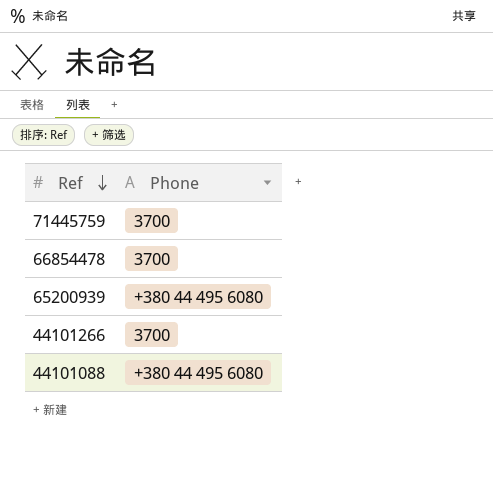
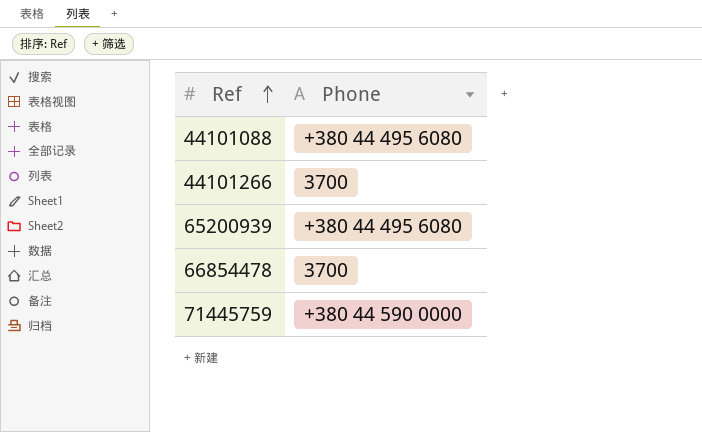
row order: Ref descending -> Ref ascending
71445759 | Phone: 3700 -> +380 44 590 0000

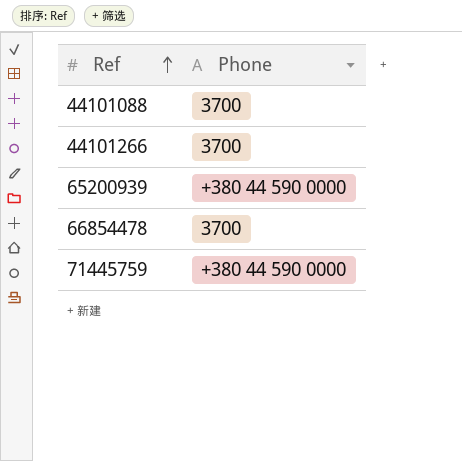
44101088 | Phone: +380 44 495 6080 -> 3700
65200939 | Phone: +380 44 495 6080 -> +380 44 590 0000

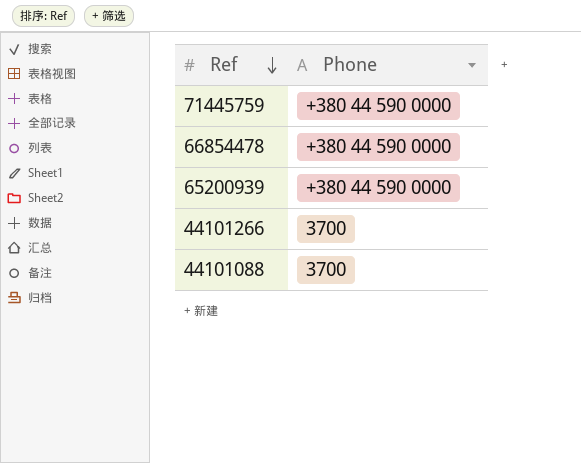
row order: Ref ascending -> Ref descending
66854478 | Phone: 3700 -> +380 44 590 0000

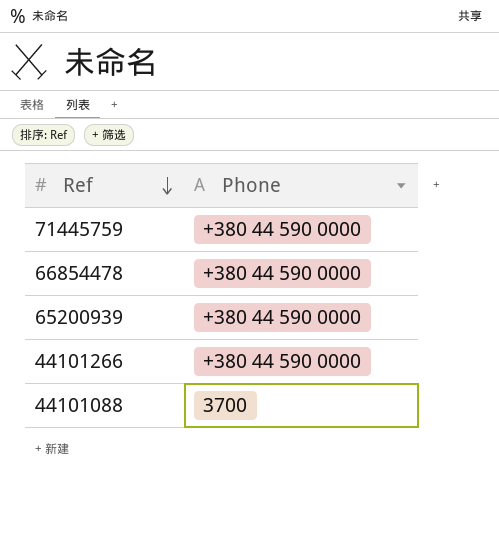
44101266 | Phone: 3700 -> +380 44 590 0000

